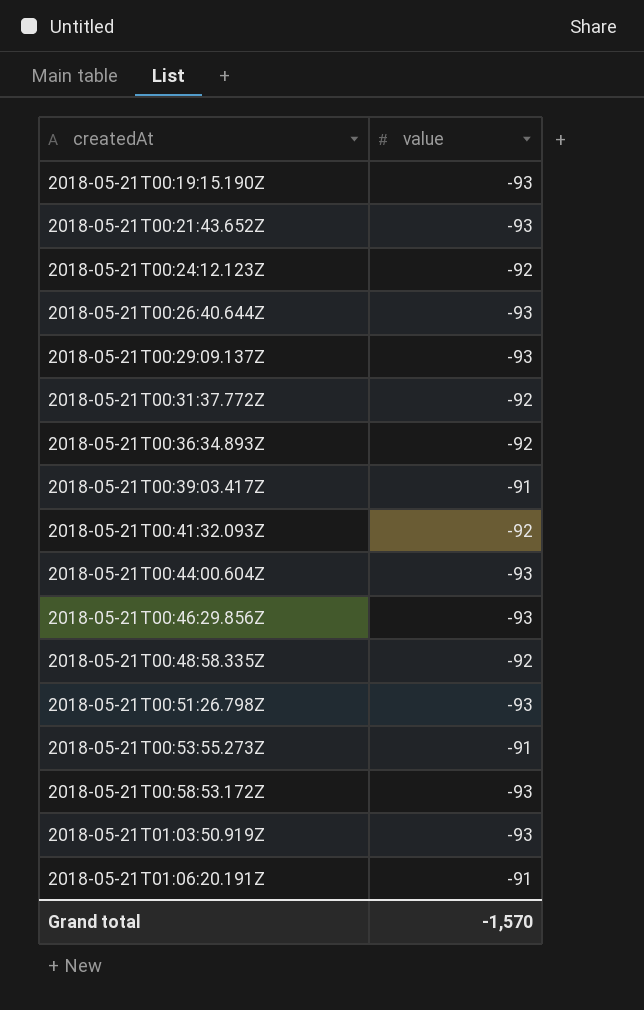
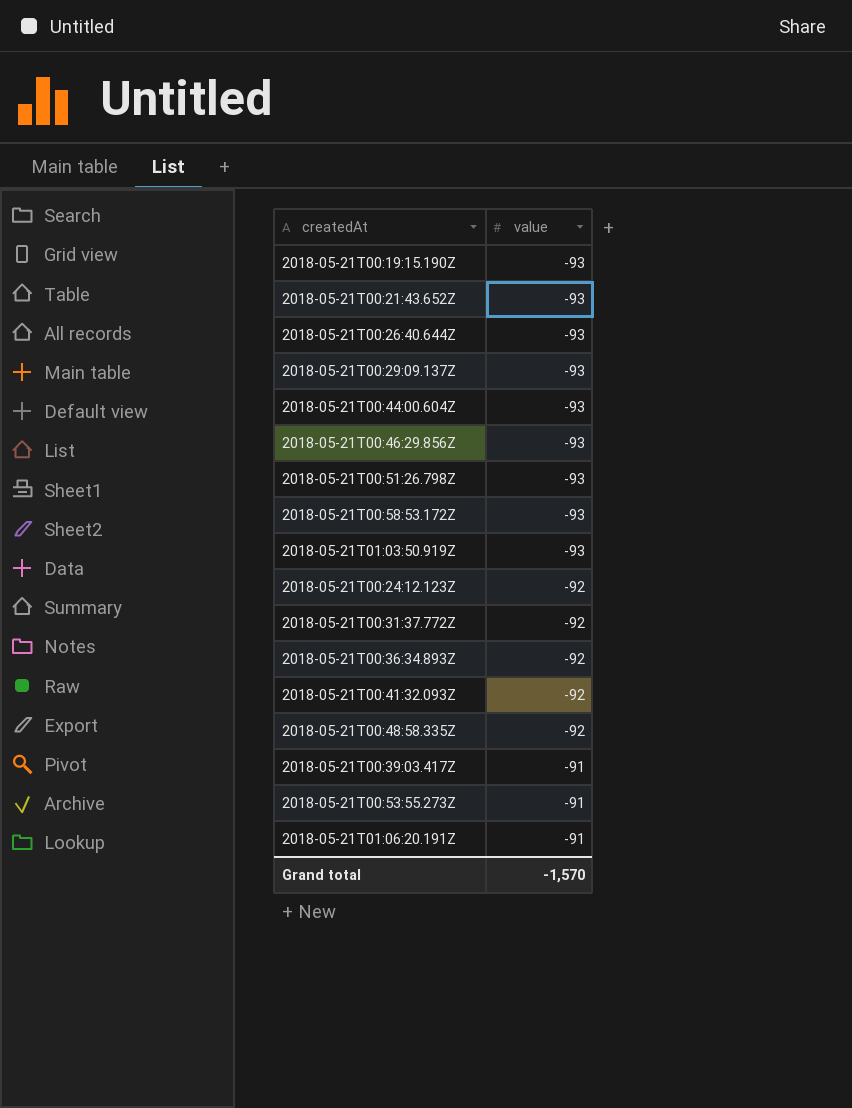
row order: createdAt ascending -> value ascending

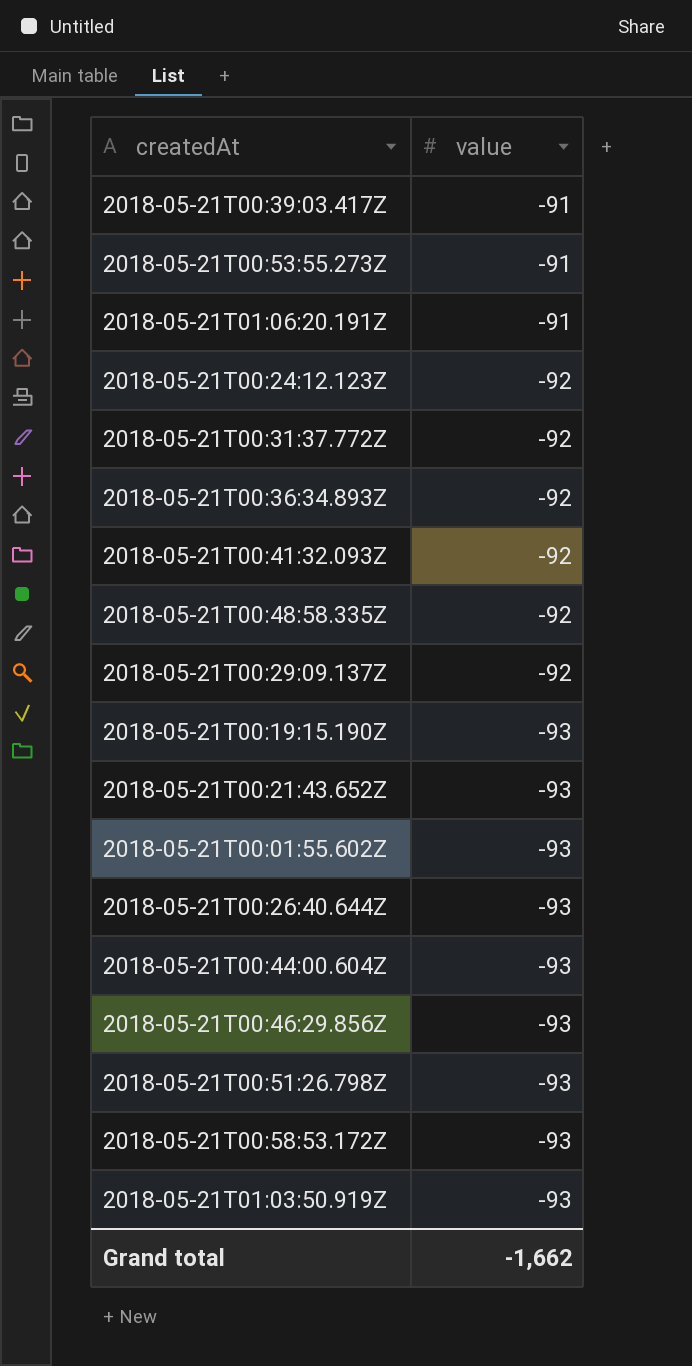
row order: value ascending -> value descending
2018-05-21T00:29:09.137Z | value: -93 -> -92
row 2018-05-21T00:01:55.602Z: none -> -93
Grand total | value: -1,570 -> -1,662

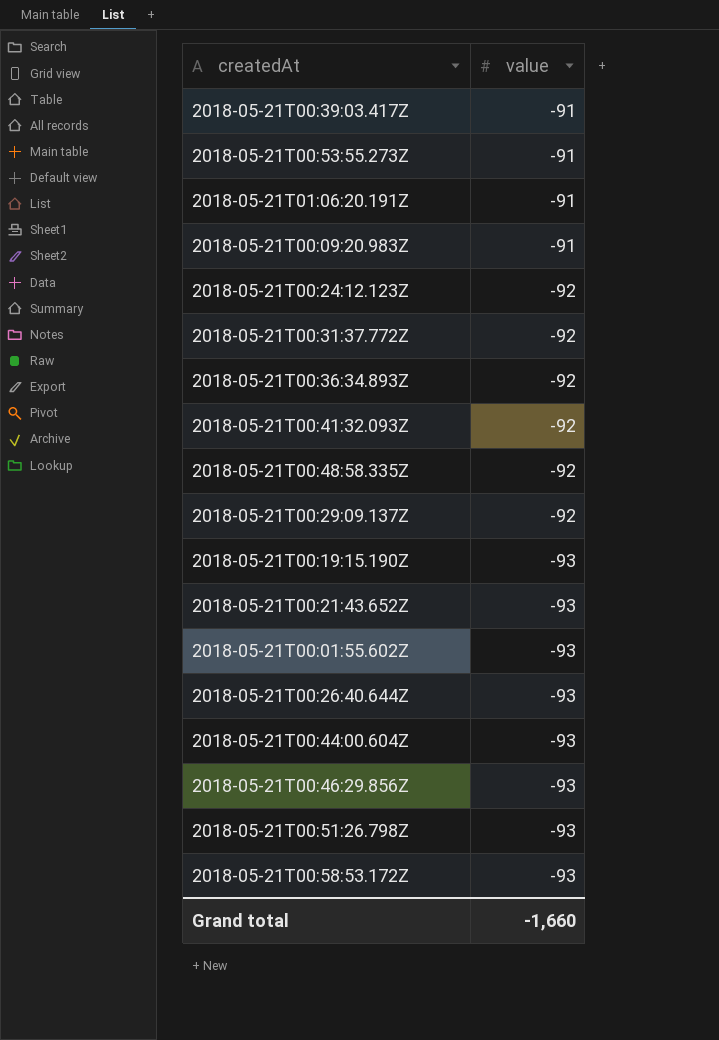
row 2018-05-21T01:03:50.919Z: -93 -> none
row 2018-05-21T00:09:20.983Z: none -> -91
Grand total | value: -1,662 -> -1,660

